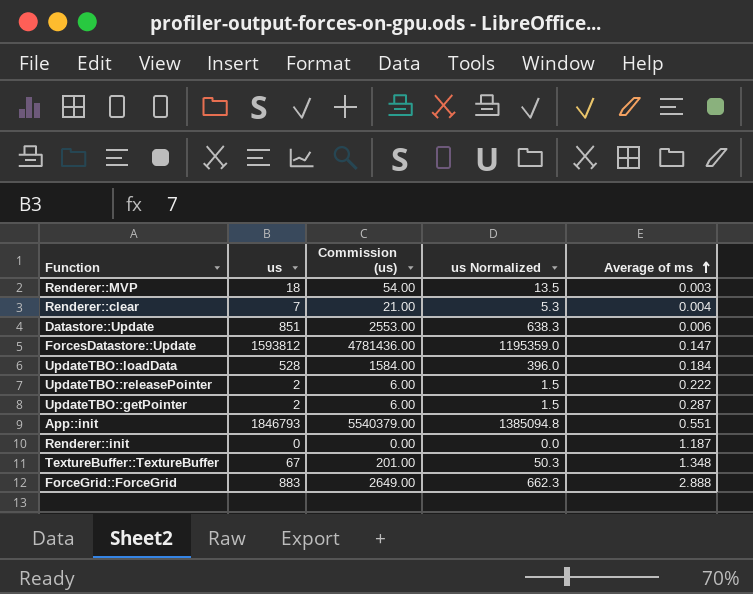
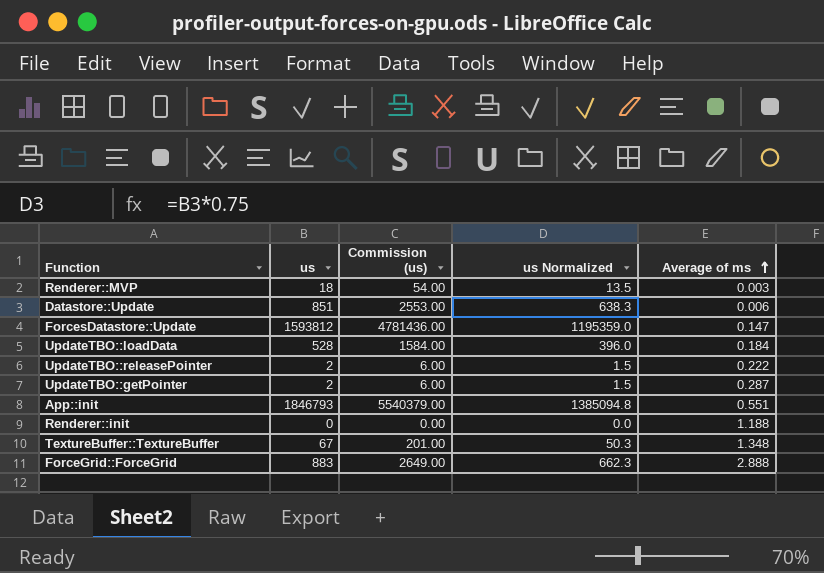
row Renderer::clear: 7 | 21.00 | 5.3 | 0.004 -> none
Renderer::init | Average of ms: 1.187 -> 1.188

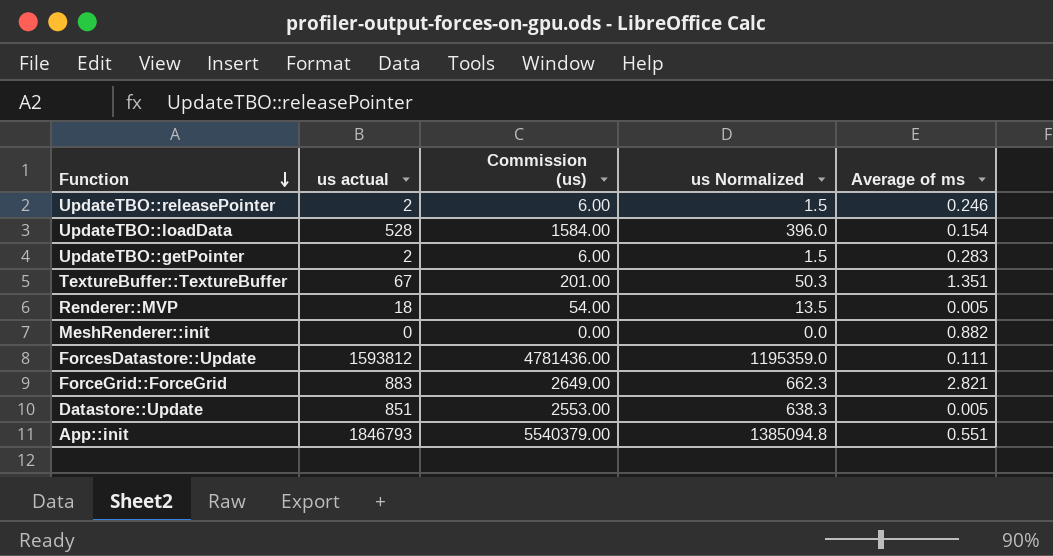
row order: Average of ms ascending -> Function descending
column name: us -> us actual
row Renderer::init: 0 | 0.00 | 0.0 | 1.188 -> none
UpdateTBO::releasePointer | Average of ms: 0.222 -> 0.246
UpdateTBO::loadData | Average of ms: 0.184 -> 0.154
UpdateTBO::getPointer | Average of ms: 0.287 -> 0.283
TextureBuffer::TextureBuffer | Average of ms: 1.348 -> 1.351
Renderer::MVP | Average of ms: 0.003 -> 0.005
row MeshRenderer::init: none -> 0 | 0.00 | 0.0 | 0.882
ForcesDatastore::Update | Average of ms: 0.147 -> 0.111
ForceGrid::ForceGrid | Average of ms: 2.888 -> 2.821
Datastore::Update | Average of ms: 0.006 -> 0.005

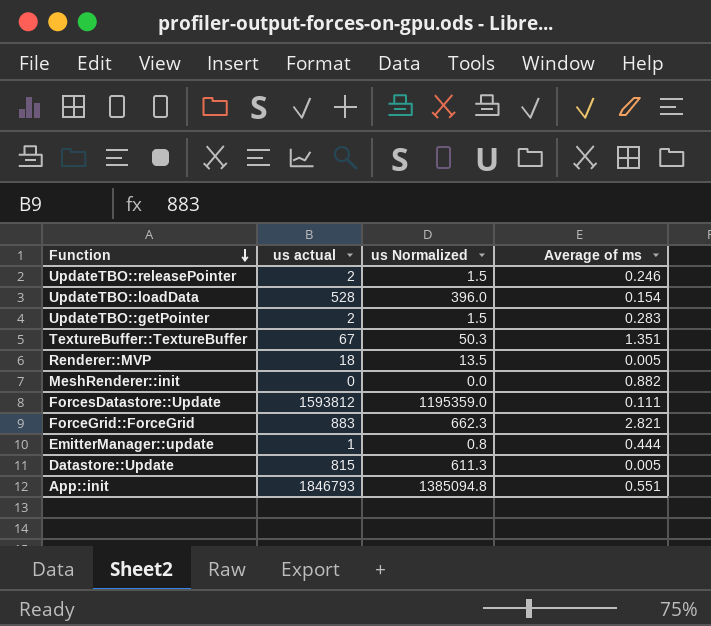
column Commission (us) | formula: [us actual] * 3 -> none
row EmitterManager::update: none -> 1 | 0.8 | 0.444
Datastore::Update | us actual: 851 -> 815
Datastore::Update | us Normalized: 638.3 -> 611.3

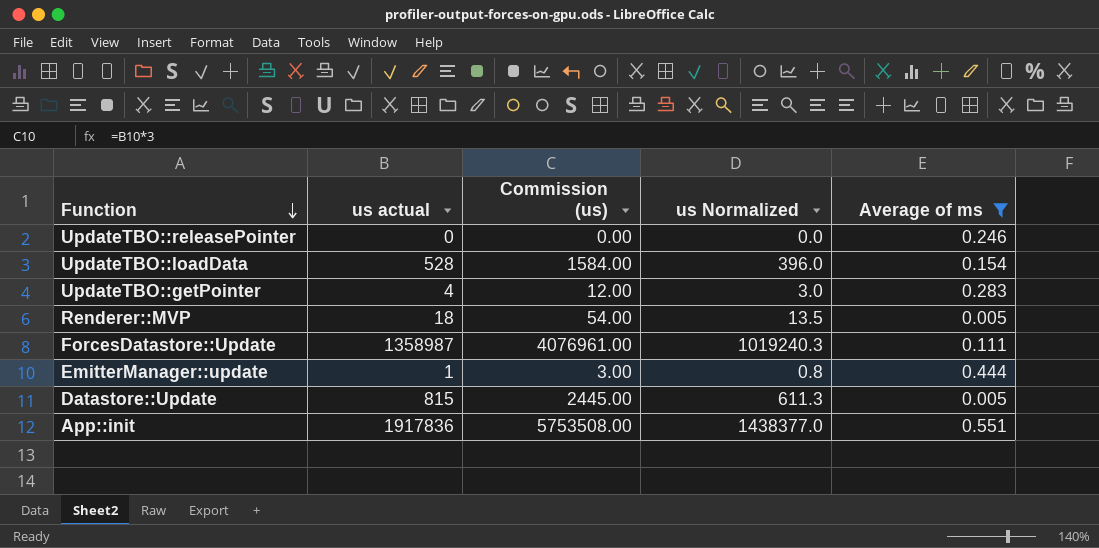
filter: none -> Average of ms <= 0.551
column Commission (us) | formula: none -> [us actual] * 3
UpdateTBO::releasePointer | us actual: 2 -> 0
UpdateTBO::releasePointer | us Normalized: 1.5 -> 0.0
UpdateTBO::getPointer | us actual: 2 -> 4
UpdateTBO::getPointer | us Normalized: 1.5 -> 3.0
ForcesDatastore::Update | us actual: 1593812 -> 1358987
ForcesDatastore::Update | us Normalized: 1195359.0 -> 1019240.3
App::init | us actual: 1846793 -> 1917836
App::init | us Normalized: 1385094.8 -> 1438377.0

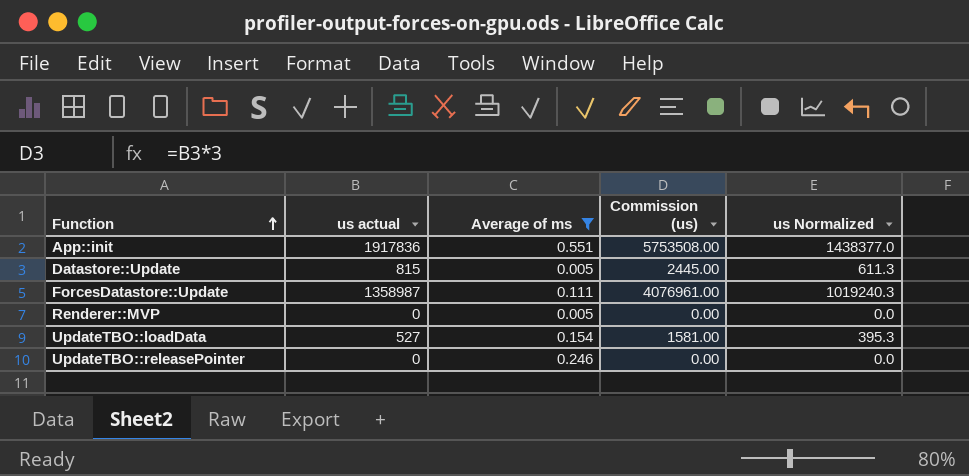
row order: Function descending -> Function ascending
column Average of ms | position: 5 -> 3
row UpdateTBO::getPointer: 4 | 12.00 | 3.0 | 0.283 -> none
row EmitterManager::update: 1 | 3.00 | 0.8 | 0.444 -> none
Renderer::MVP | us actual: 18 -> 0
Renderer::MVP | Commission (us): 54.00 -> 0.00
Renderer::MVP | us Normalized: 13.5 -> 0.0
UpdateTBO::loadData | us actual: 528 -> 527
UpdateTBO::loadData | Commission (us): 1584.00 -> 1581.00
UpdateTBO::loadData | us Normalized: 396.0 -> 395.3

